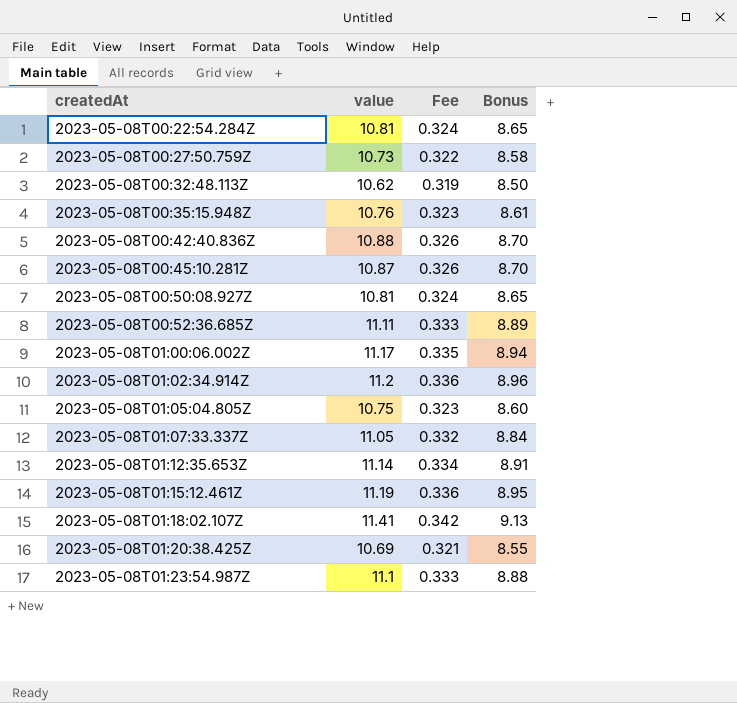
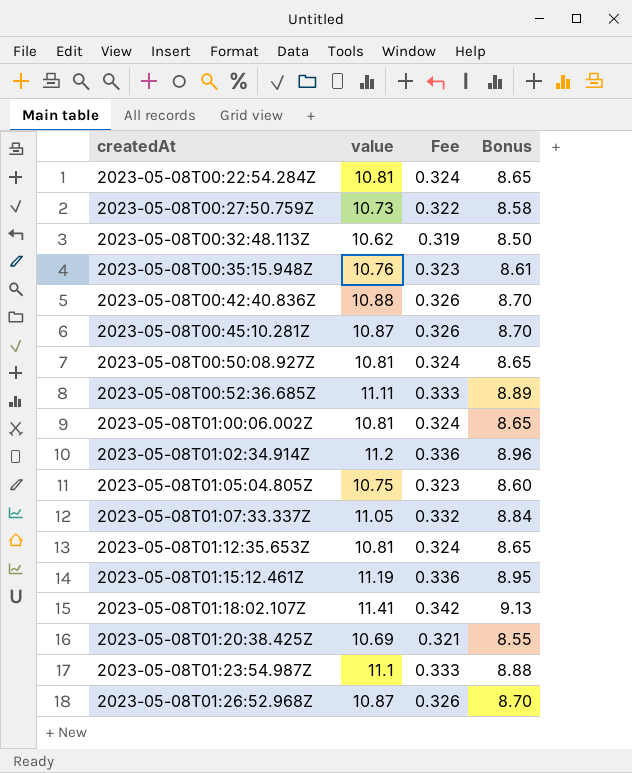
2023-05-08T01:00:06.002Z | value: 11.17 -> 10.81
2023-05-08T01:00:06.002Z | Fee: 0.335 -> 0.324
2023-05-08T01:00:06.002Z | Bonus: 8.94 -> 8.65
2023-05-08T01:12:35.653Z | value: 11.14 -> 10.81
2023-05-08T01:12:35.653Z | Fee: 0.334 -> 0.324
2023-05-08T01:12:35.653Z | Bonus: 8.91 -> 8.65
row 2023-05-08T01:26:52.968Z: none -> 10.87 | 0.326 | 8.70

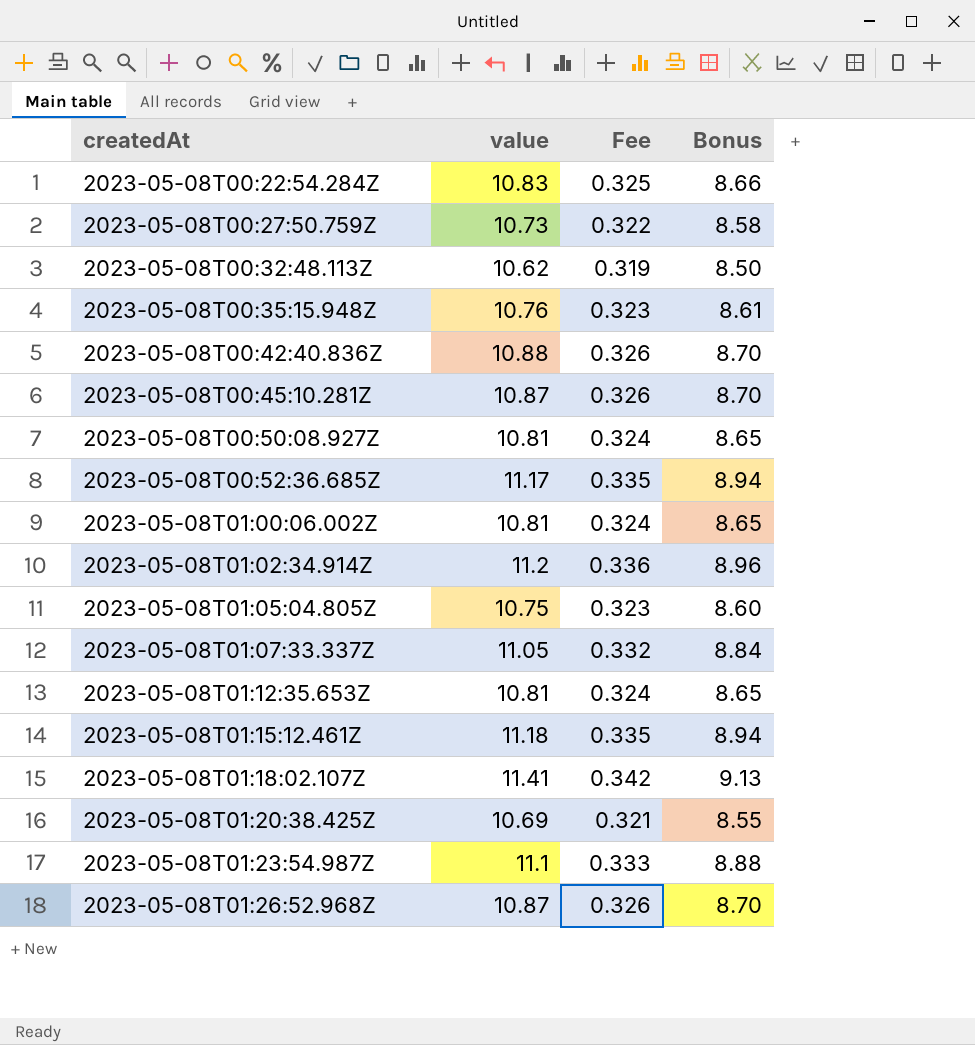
2023-05-08T00:22:54.284Z | value: 10.81 -> 10.83
2023-05-08T00:22:54.284Z | Fee: 0.324 -> 0.325
2023-05-08T00:22:54.284Z | Bonus: 8.65 -> 8.66
2023-05-08T00:52:36.685Z | value: 11.11 -> 11.17
2023-05-08T00:52:36.685Z | Fee: 0.333 -> 0.335
2023-05-08T00:52:36.685Z | Bonus: 8.89 -> 8.94
2023-05-08T01:15:12.461Z | value: 11.19 -> 11.18
2023-05-08T01:15:12.461Z | Fee: 0.336 -> 0.335
2023-05-08T01:15:12.461Z | Bonus: 8.95 -> 8.94

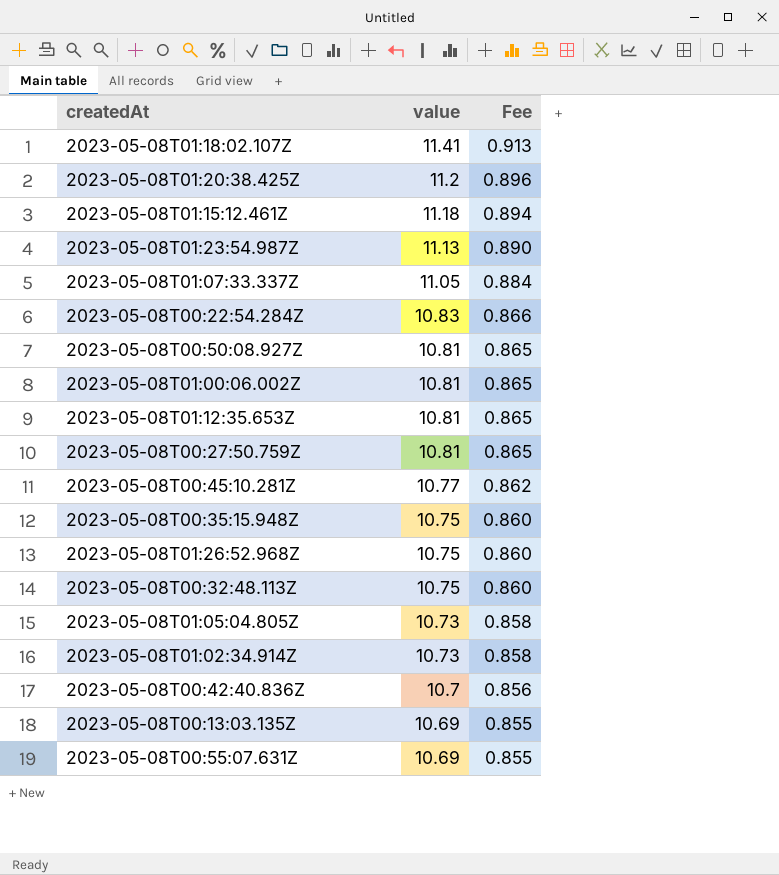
row order: createdAt ascending -> value descending
column Bonus | formula: [value] * 0.8 -> none
column Fee | formula: [value] * 0.03 -> [value] * 0.08
row 2023-05-08T00:52:36.685Z: 11.17 | 0.335 | 8.94 -> none
2023-05-08T01:20:38.425Z | value: 10.69 -> 11.2
2023-05-08T01:23:54.987Z | value: 11.1 -> 11.13
2023-05-08T00:27:50.759Z | value: 10.73 -> 10.81
2023-05-08T00:45:10.281Z | value: 10.87 -> 10.77
2023-05-08T00:35:15.948Z | value: 10.76 -> 10.75
2023-05-08T01:26:52.968Z | value: 10.87 -> 10.75
2023-05-08T00:32:48.113Z | value: 10.62 -> 10.75
2023-05-08T01:05:04.805Z | value: 10.75 -> 10.73
2023-05-08T01:02:34.914Z | value: 11.2 -> 10.73
2023-05-08T00:42:40.836Z | value: 10.88 -> 10.7
row 2023-05-08T00:13:03.135Z: none -> 10.69 | 0.855
row 2023-05-08T00:55:07.631Z: none -> 10.69 | 0.855

